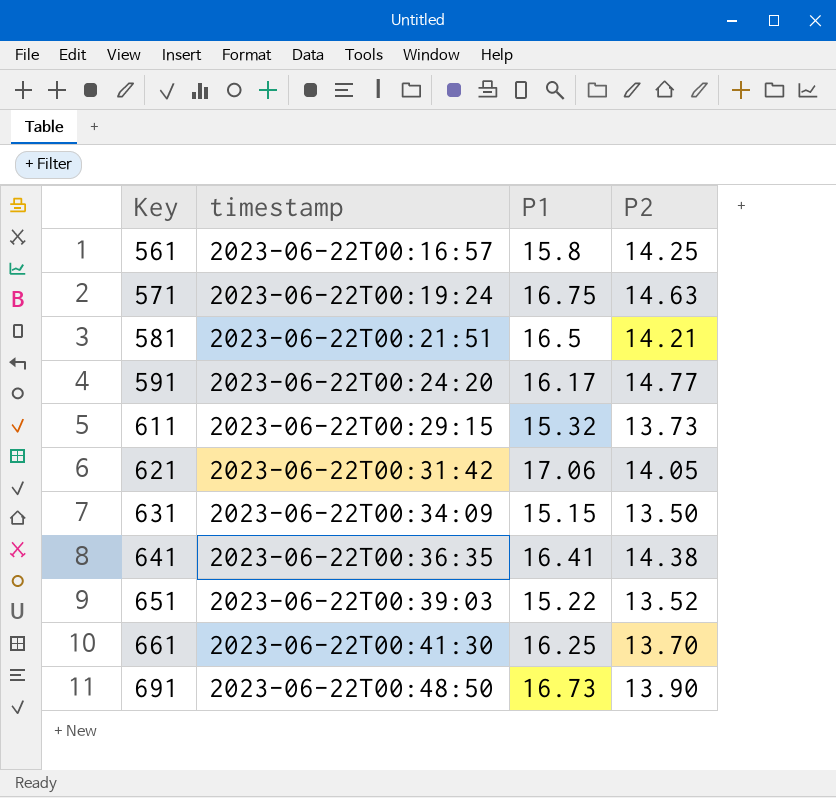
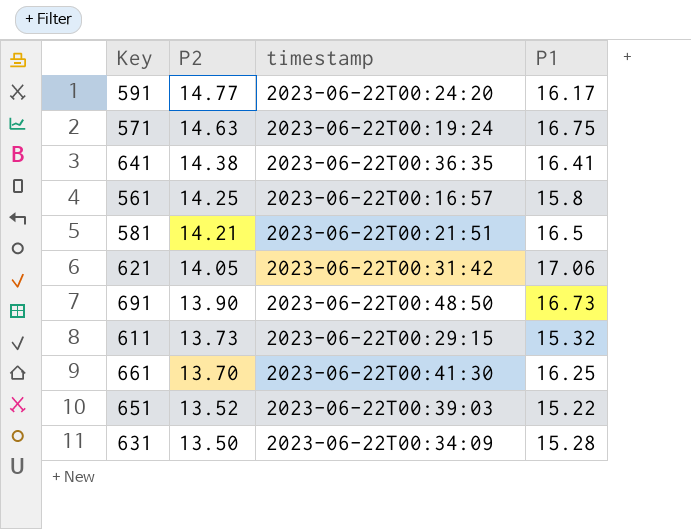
row order: Key ascending -> P2 descending
column P2 | position: 4 -> 2
631 | P1: 15.15 -> 15.28

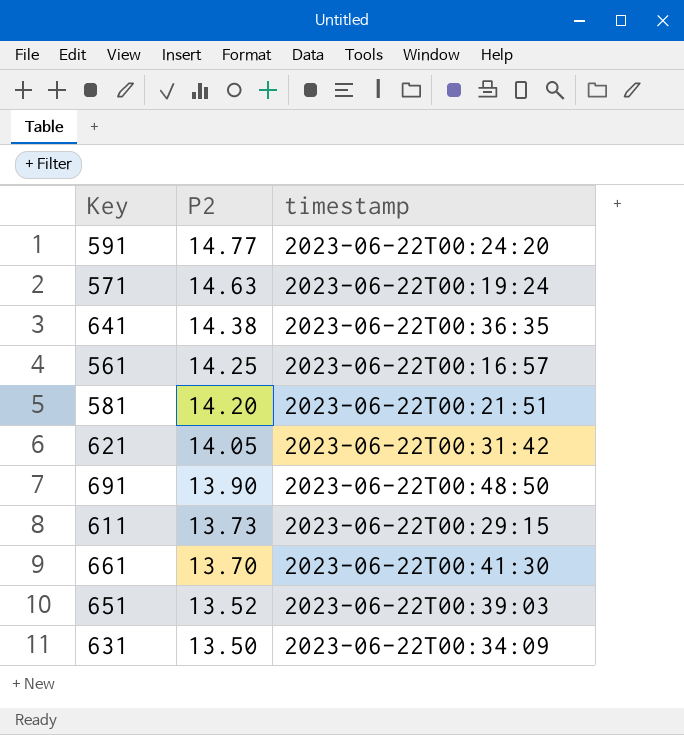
column P1 | position: 4 -> none
581 | P2: 14.21 -> 14.20

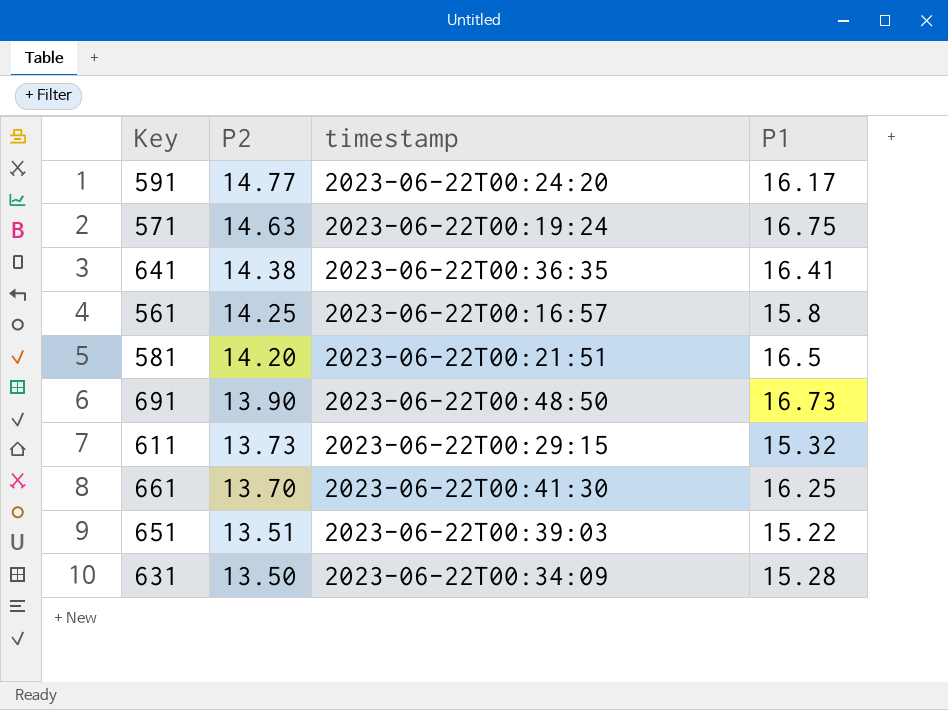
column P1 | position: none -> 4
row 621: 14.05 | 2023-06-22T00:31:42 -> none
651 | P2: 13.52 -> 13.51

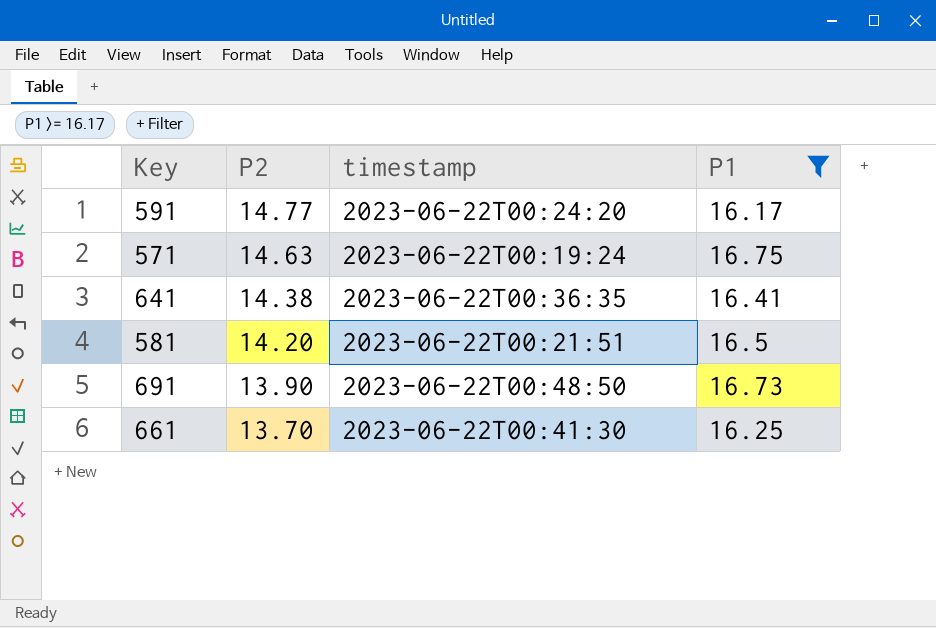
filter: none -> P1 >= 16.17

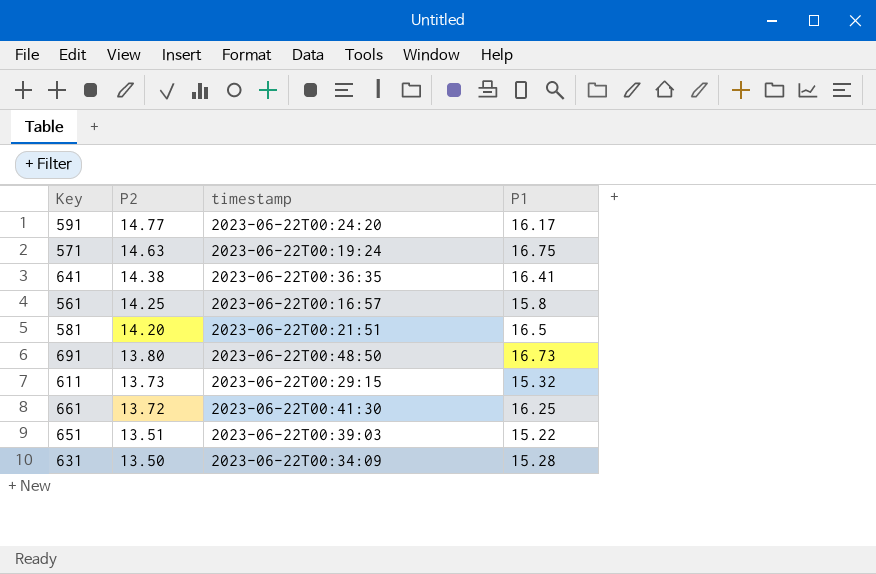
filter: P1 >= 16.17 -> none
691 | P2: 13.90 -> 13.80
661 | P2: 13.70 -> 13.72

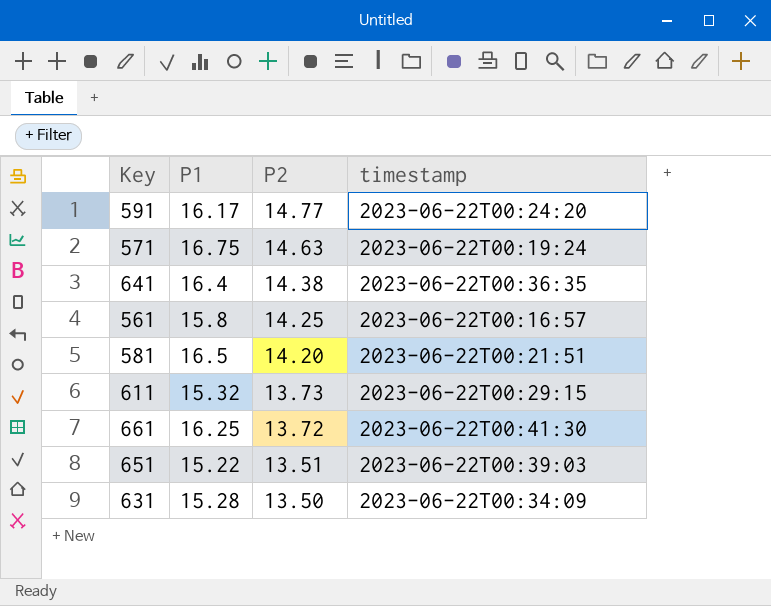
column P1 | position: 4 -> 2
row 691: 13.80 | 2023-06-22T00:48:50 | 16.73 -> none
641 | P1: 16.41 -> 16.4

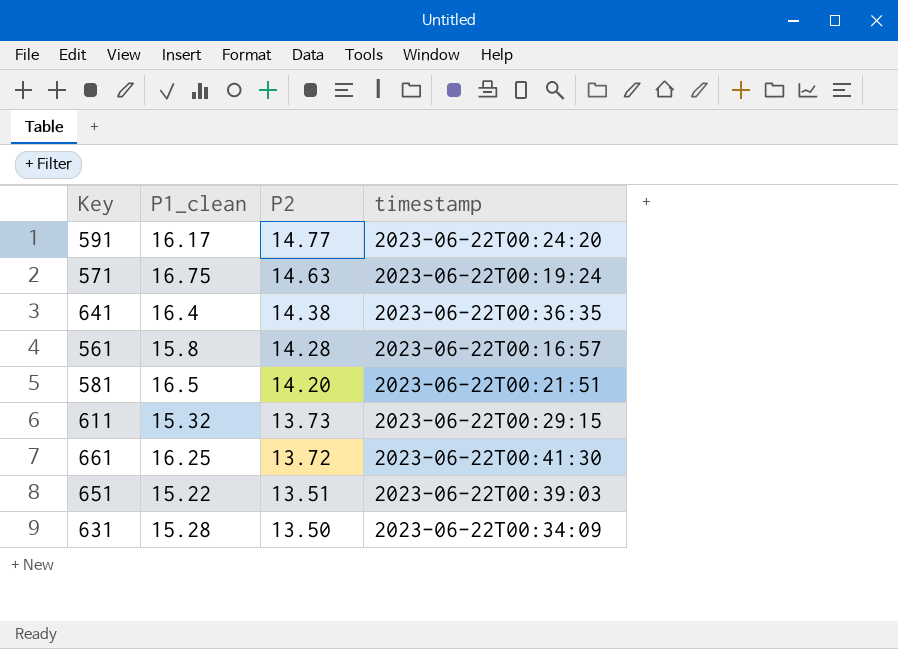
column name: P1 -> P1_clean
561 | P2: 14.25 -> 14.28

